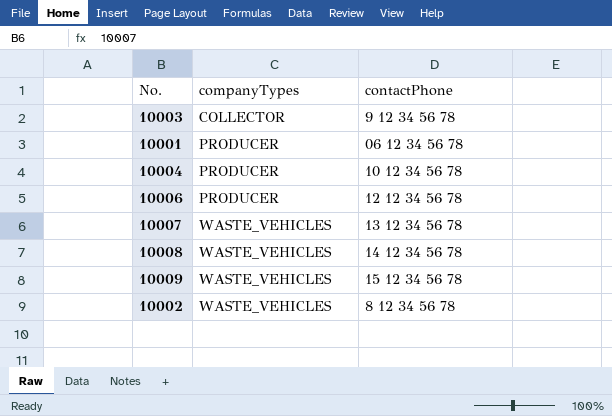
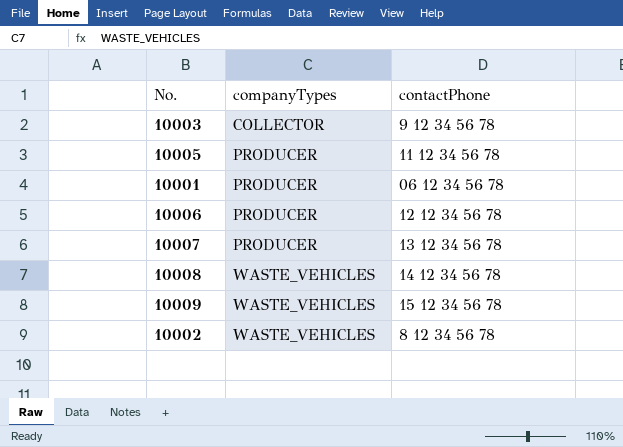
row 10004: PRODUCER | 10 12 34 56 78 -> none
row 10005: none -> PRODUCER | 11 12 34 56 78
10007 | companyTypes: WASTE_VEHICLES -> PRODUCER

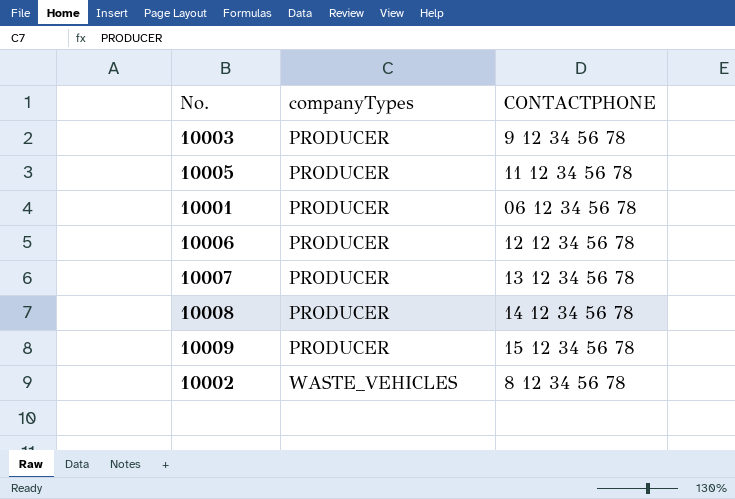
column name: contactPhone -> CONTACTPHONE
10003 | companyTypes: COLLECTOR -> PRODUCER
10008 | companyTypes: WASTE_VEHICLES -> PRODUCER
10009 | companyTypes: WASTE_VEHICLES -> PRODUCER

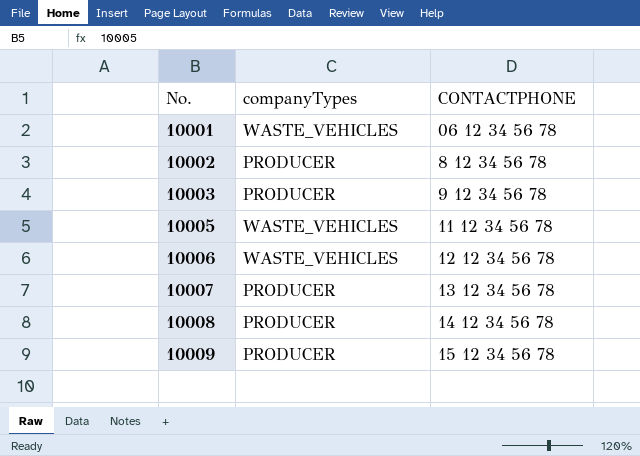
row order: companyTypes ascending -> No. ascending
10001 | companyTypes: PRODUCER -> WASTE_VEHICLES
10002 | companyTypes: WASTE_VEHICLES -> PRODUCER
10005 | companyTypes: PRODUCER -> WASTE_VEHICLES
10006 | companyTypes: PRODUCER -> WASTE_VEHICLES

